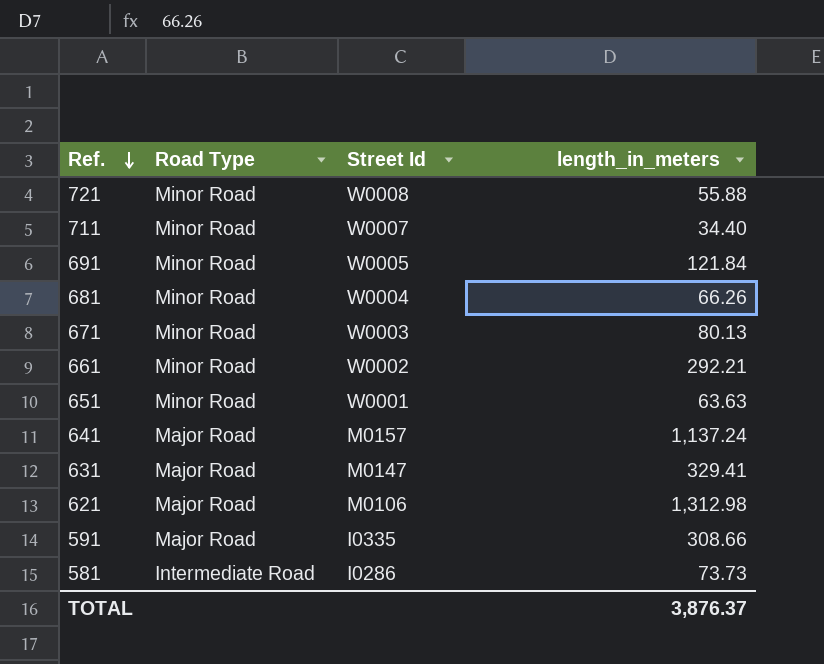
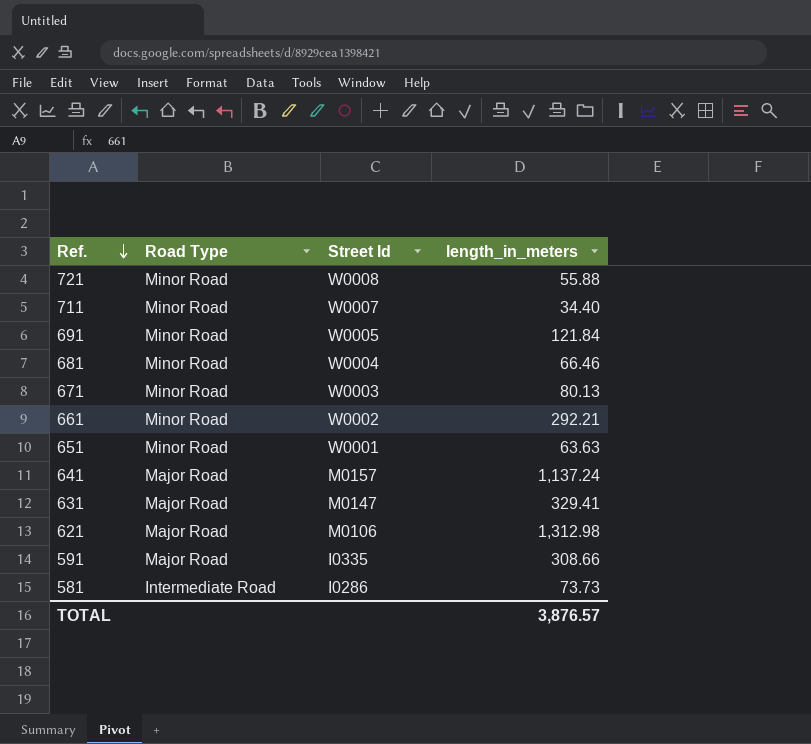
681 | length_in_meters: 66.26 -> 66.46
TOTAL | length_in_meters: 3,876.37 -> 3,876.57

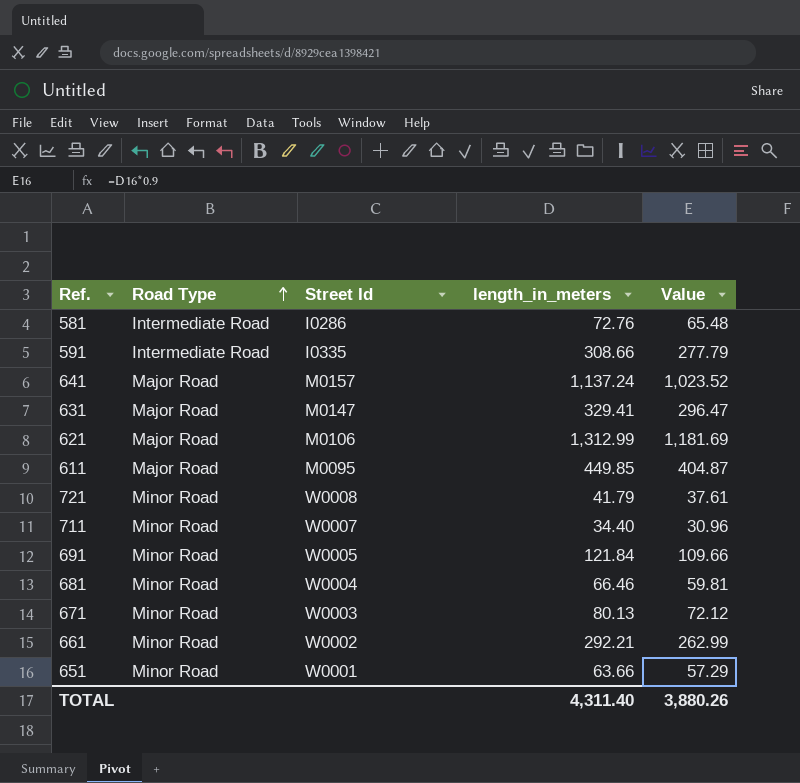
row order: Ref. descending -> Road Type ascending
column Value | formula: none -> [length_in_meters] * 0.9
581 | length_in_meters: 73.73 -> 72.76
591 | Road Type: Major Road -> Intermediate Road
621 | length_in_meters: 1,312.98 -> 1,312.99
row 611: none -> Major Road | M0095 | 449.85 | 404.87
721 | length_in_meters: 55.88 -> 41.79
651 | length_in_meters: 63.63 -> 63.66
TOTAL | length_in_meters: 3,876.57 -> 4,311.40

